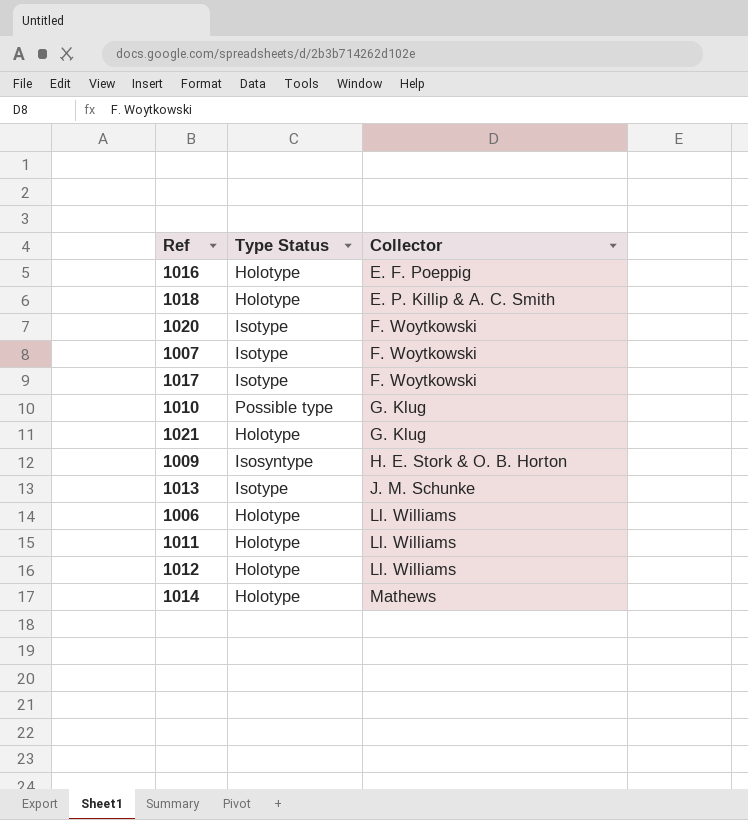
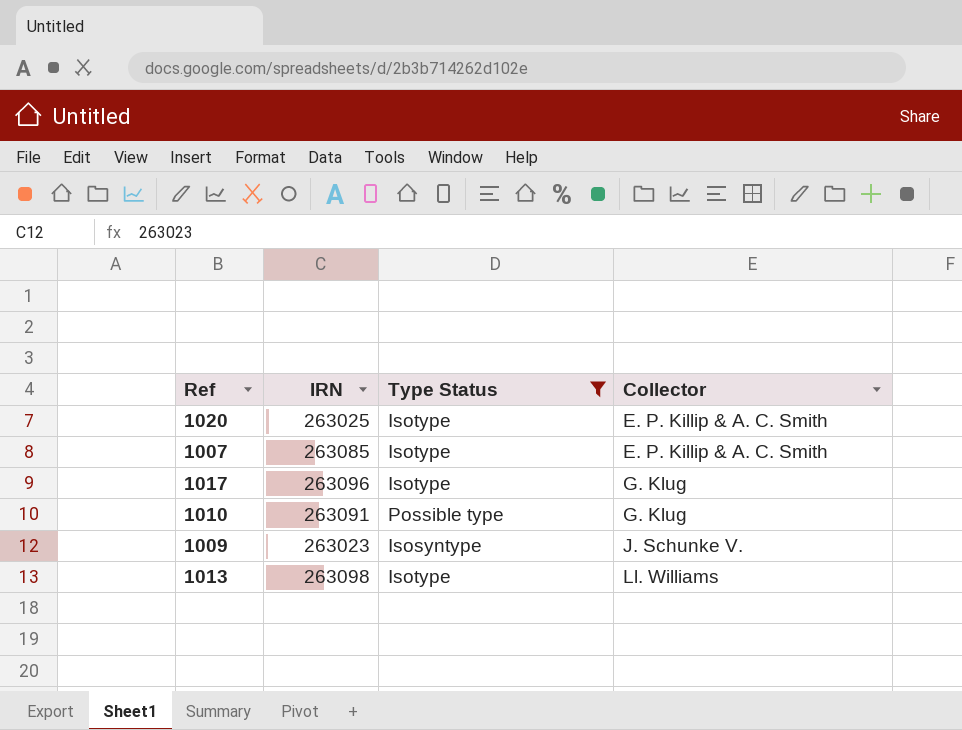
filter: none -> Type Status != Holotype
column IRN | position: none -> 2
1020 | Collector: F. Woytkowski -> E. P. Killip & A. C. Smith
1007 | Collector: F. Woytkowski -> E. P. Killip & A. C. Smith
1017 | Collector: F. Woytkowski -> G. Klug
1009 | Collector: H. E. Stork & O. B. Horton -> J. Schunke V.
1013 | Collector: J. M. Schunke -> Ll. Williams

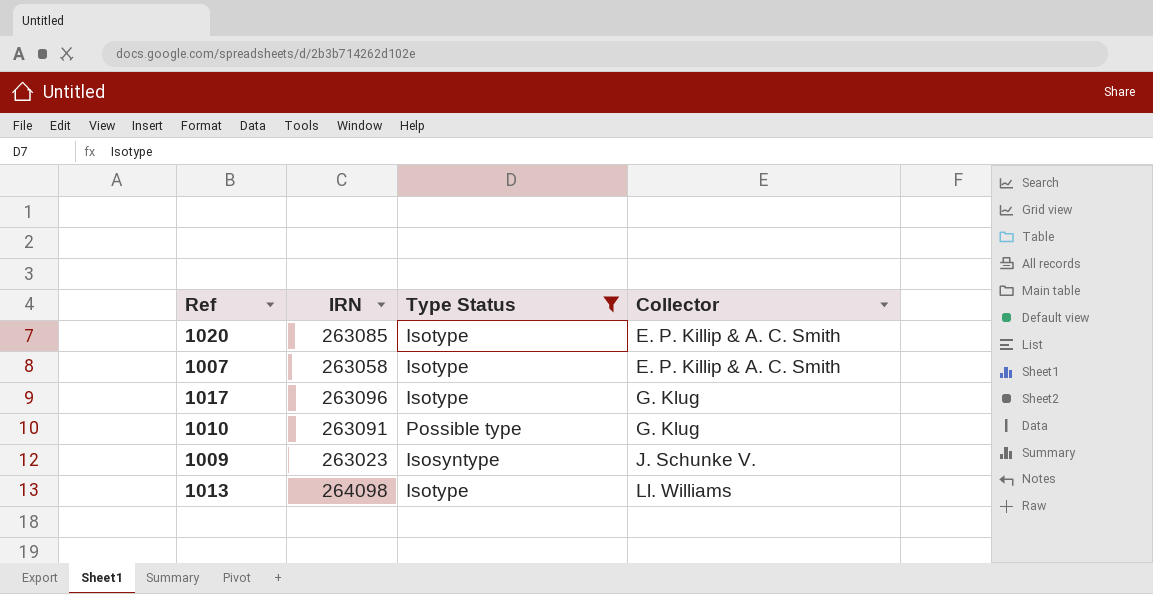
1020 | IRN: 263025 -> 263085
1007 | IRN: 263085 -> 263058
1013 | IRN: 263098 -> 264098

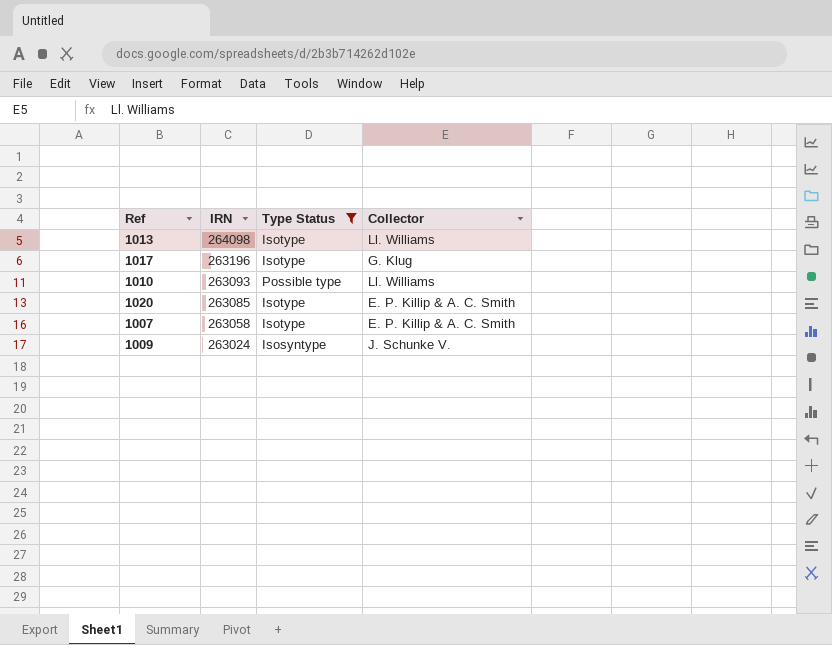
row order: Collector ascending -> IRN descending
1017 | IRN: 263096 -> 263196
1010 | IRN: 263091 -> 263093
1010 | Collector: G. Klug -> Ll. Williams
1009 | IRN: 263023 -> 263024

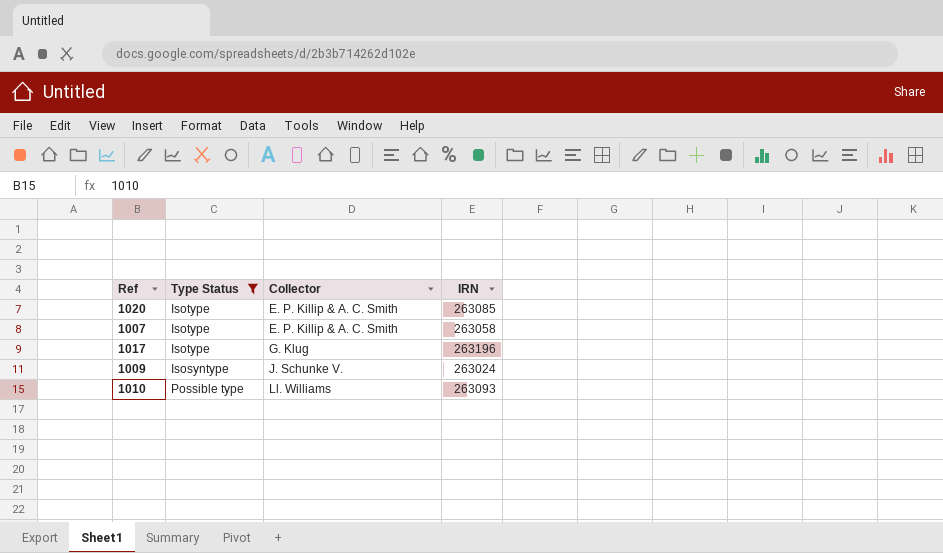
row order: IRN descending -> Collector ascending
column IRN | position: 2 -> 4
row 1013: 264098 | Isotype | Ll. Williams -> none

